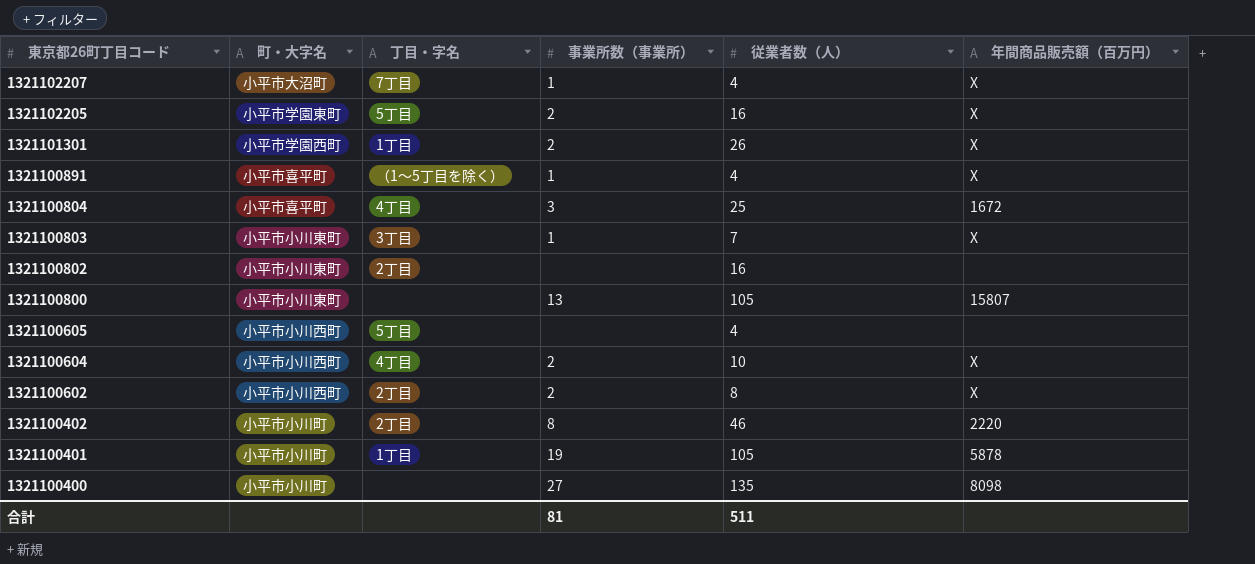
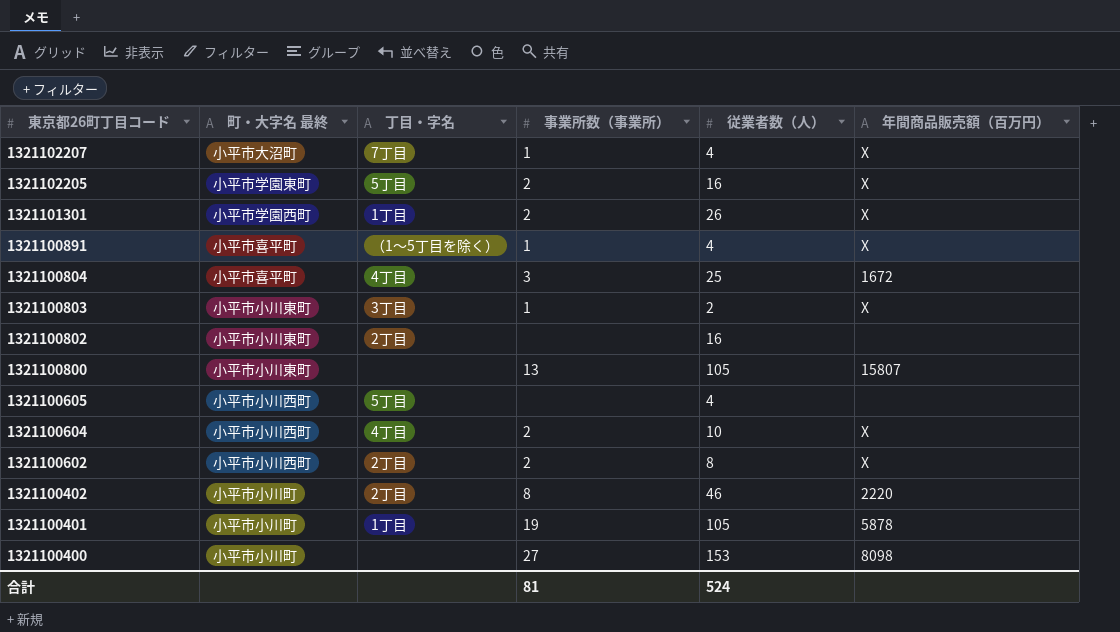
column name: 町・大字名 -> 町・大字名 最終
1321100803 | 従業者数（人）: 7 -> 2
1321100400 | 従業者数（人）: 135 -> 153
合計 | 従業者数（人）: 511 -> 524

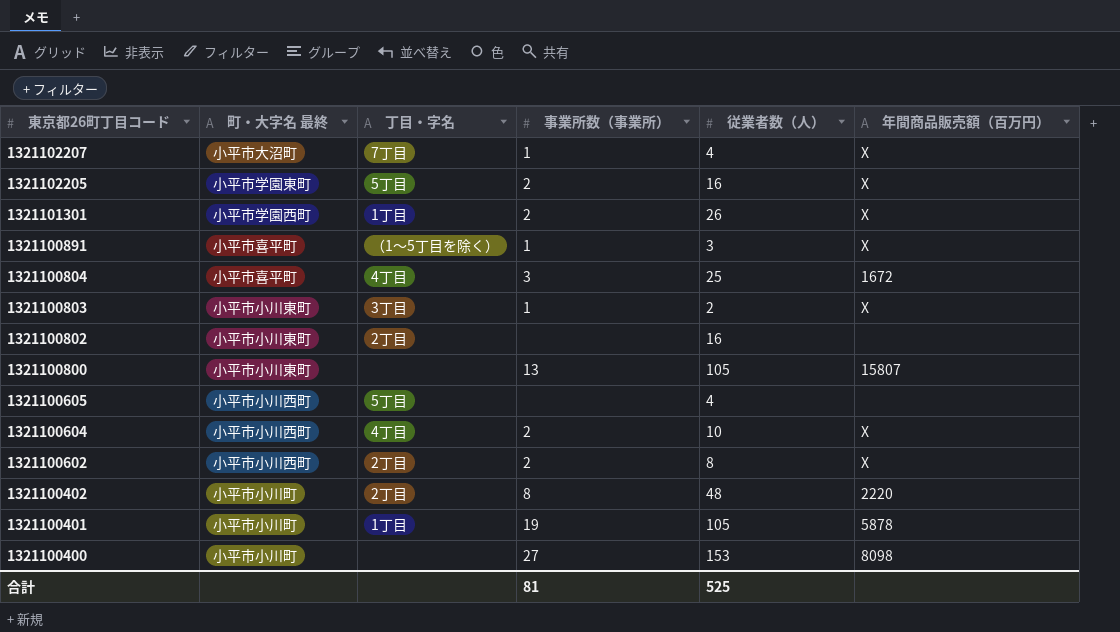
1321100891 | 従業者数（人）: 4 -> 3
1321100402 | 従業者数（人）: 46 -> 48
合計 | 従業者数（人）: 524 -> 525

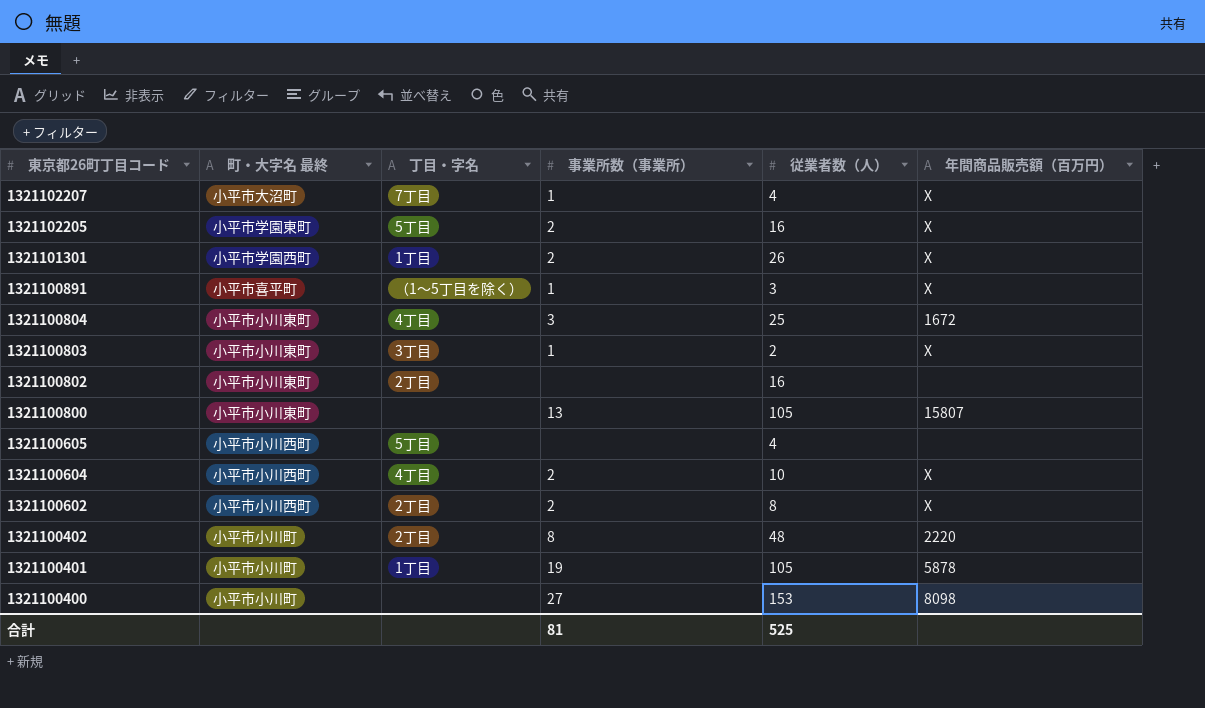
1321100804 | 町・大字名 最終: 小平市喜平町 -> 小平市小川東町

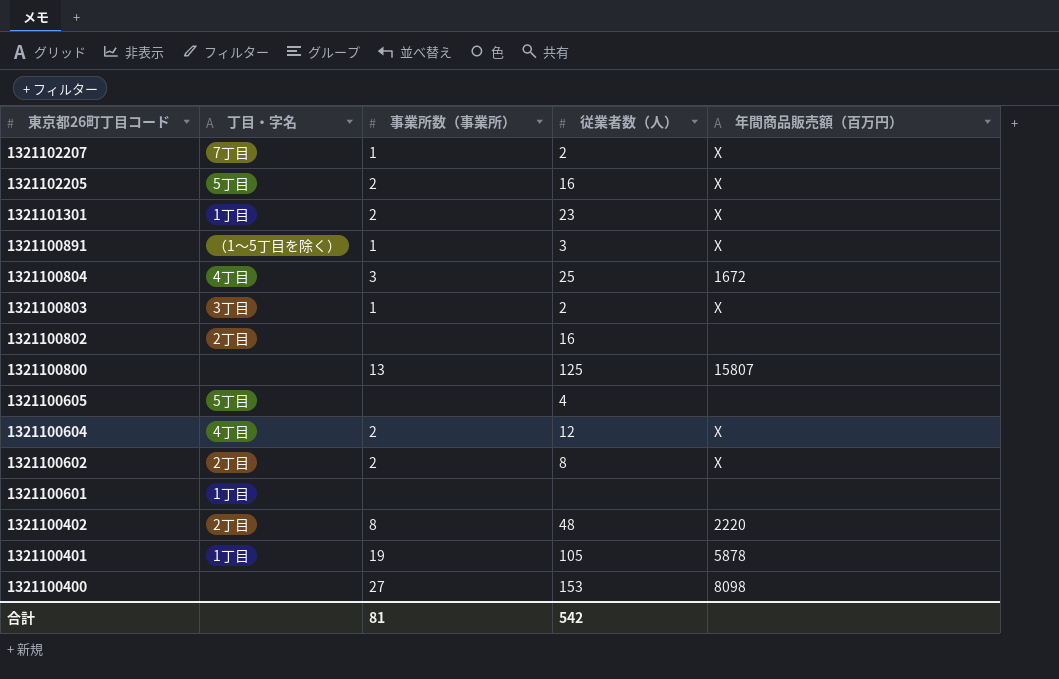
column 町・大字名 最終 | position: 2 -> none
1321102207 | 従業者数（人）: 4 -> 2
1321101301 | 従業者数（人）: 26 -> 23
1321100800 | 従業者数（人）: 105 -> 125
1321100604 | 従業者数（人）: 10 -> 12
row 1321100601: none -> 1丁目 | none | none | none
合計 | 従業者数（人）: 525 -> 542

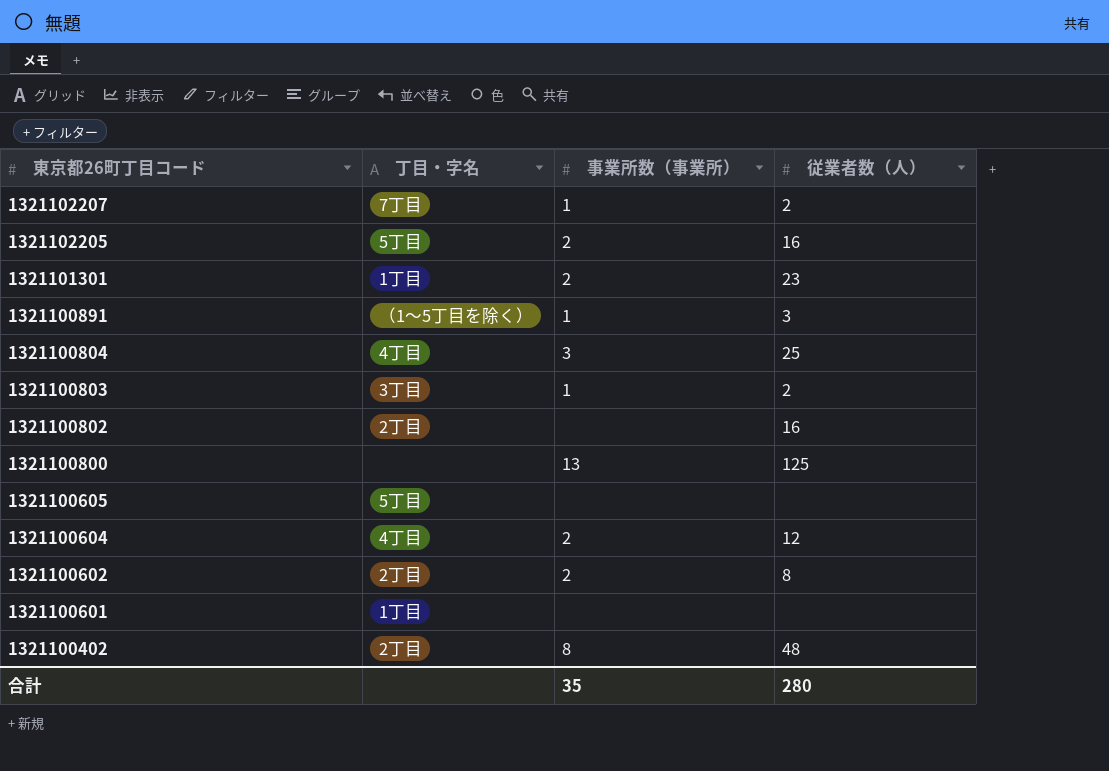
column 年間商品販売額（百万円） | position: 5 -> none
row 1321100401: 1丁目 | 19 | 105 | 5878 -> none
row 1321100400: none | 27 | 153 | 8098 -> none
1321100605 | 従業者数（人）: 4 -> none
合計 | 事業所数（事業所）: 81 -> 35
合計 | 従業者数（人）: 542 -> 280

